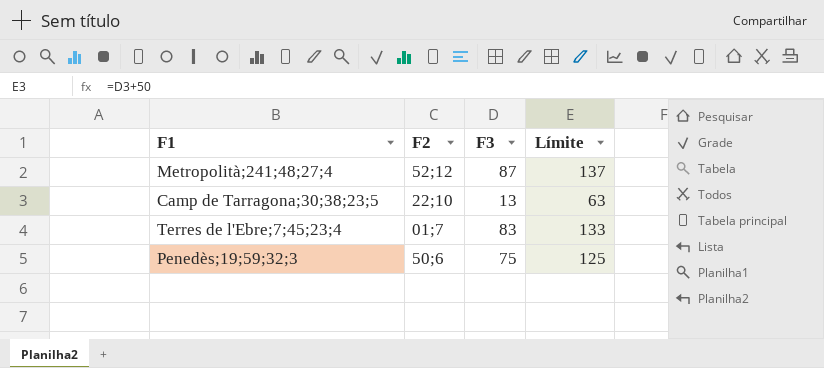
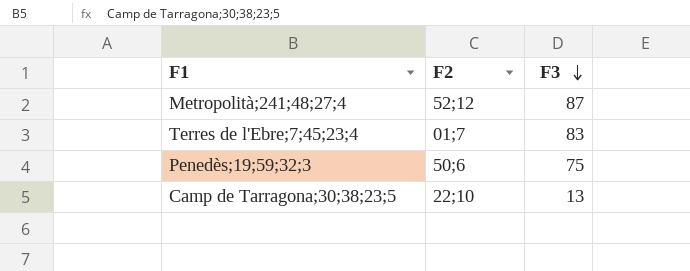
row order: none -> F3 descending
column Límite | formula: [F3] + 50 -> none

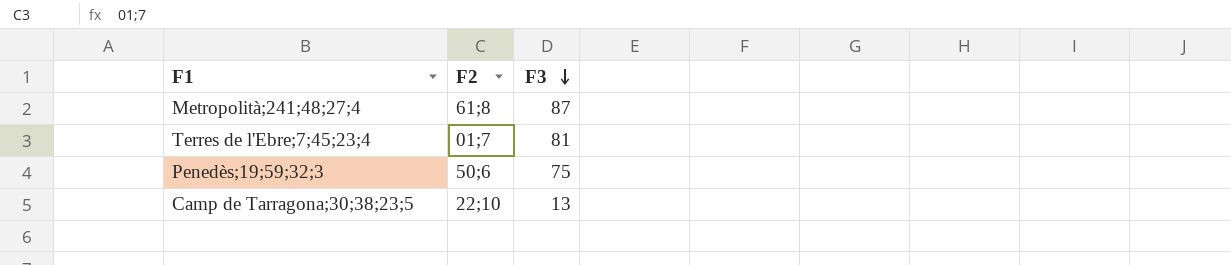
Metropolità;241;48;27;4 | F2: 52;12 -> 61;8
Terres de l'Ebre;7;45;23;4 | F3: 83 -> 81

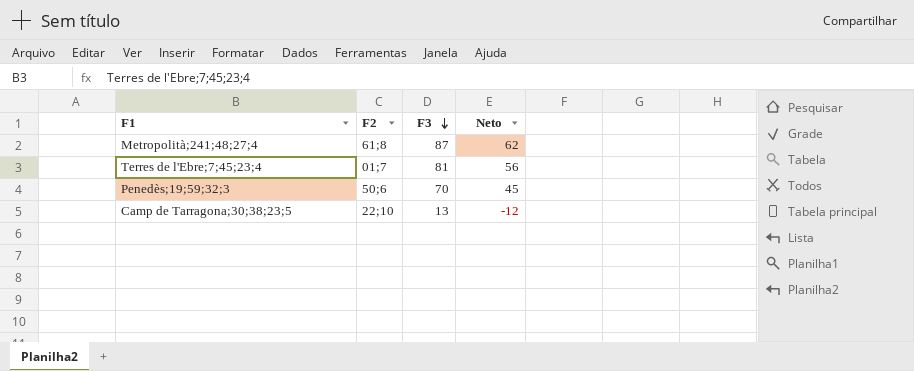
column Neto | formula: none -> [F3] - 25
Penedès;19;59;32;3 | F3: 75 -> 70

